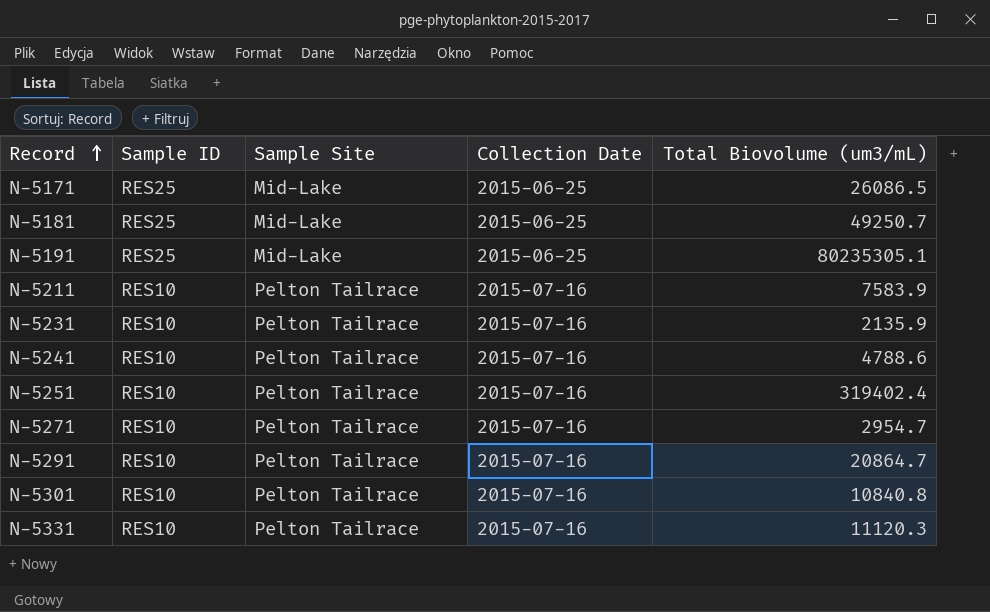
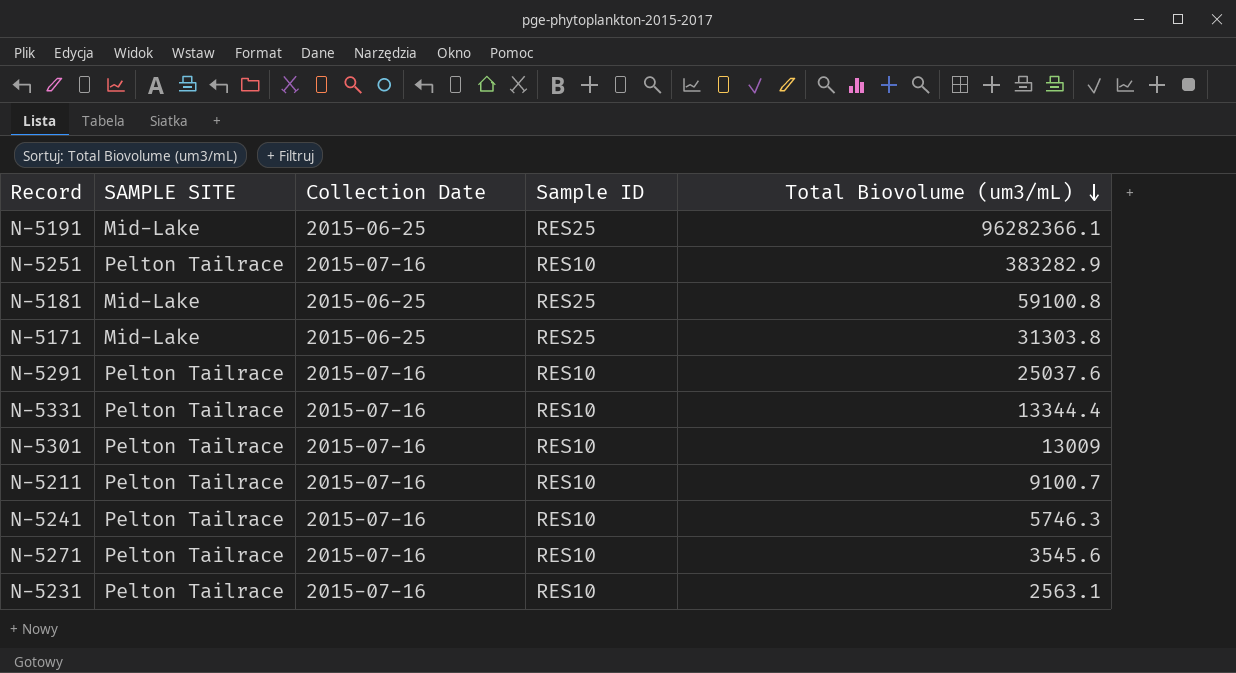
row order: Record ascending -> Total Biovolume (um3/mL) descending
column name: Sample Site -> SAMPLE SITE
column Sample ID | position: 2 -> 4
N-5191 | Total Biovolume (um3/mL): 80235305.1 -> 96282366.1
N-5251 | Total Biovolume (um3/mL): 319402.4 -> 383282.9
N-5181 | Total Biovolume (um3/mL): 49250.7 -> 59100.8
N-5171 | Total Biovolume (um3/mL): 26086.5 -> 31303.8
N-5291 | Total Biovolume (um3/mL): 20864.7 -> 25037.6
N-5331 | Total Biovolume (um3/mL): 11120.3 -> 13344.4
N-5301 | Total Biovolume (um3/mL): 10840.8 -> 13009
N-5211 | Total Biovolume (um3/mL): 7583.9 -> 9100.7
N-5241 | Total Biovolume (um3/mL): 4788.6 -> 5746.3
N-5271 | Total Biovolume (um3/mL): 2954.7 -> 3545.6
N-5231 | Total Biovolume (um3/mL): 2135.9 -> 2563.1

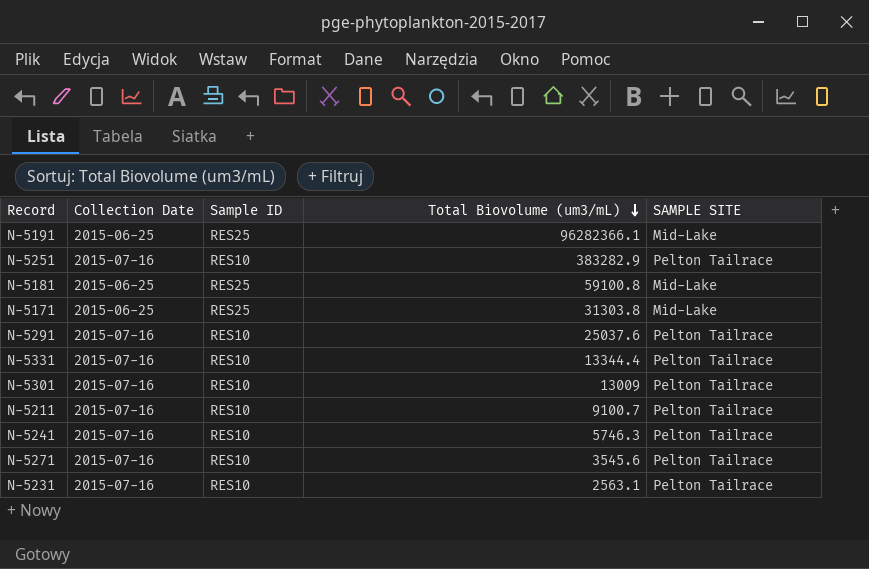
column SAMPLE SITE | position: 2 -> 5

